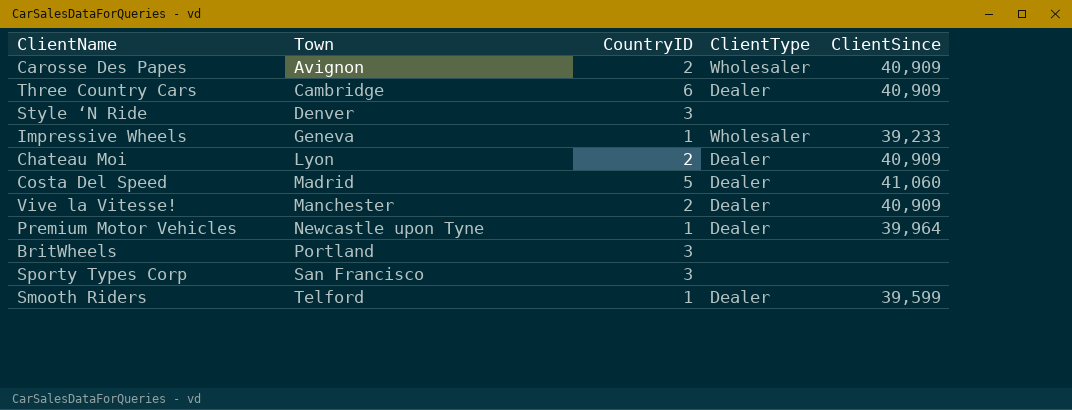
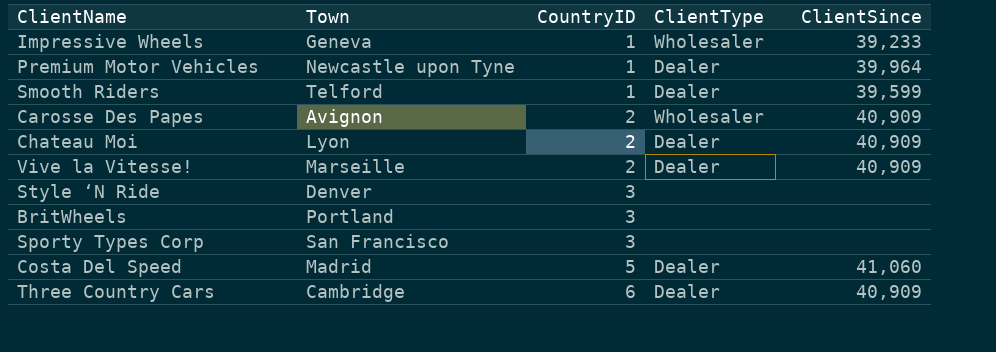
row order: Town ascending -> CountryID ascending
Vive la Vitesse! | Town: Manchester -> Marseille

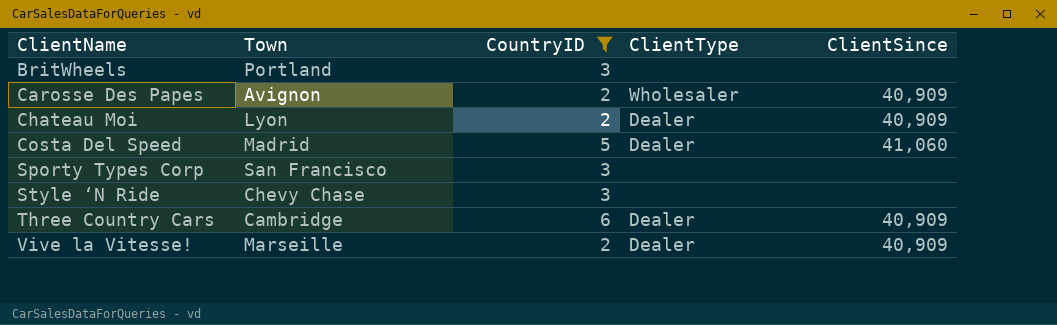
filter: none -> CountryID != 1
row order: CountryID ascending -> ClientName ascending
Style ‘N Ride | Town: Denver -> Chevy Chase

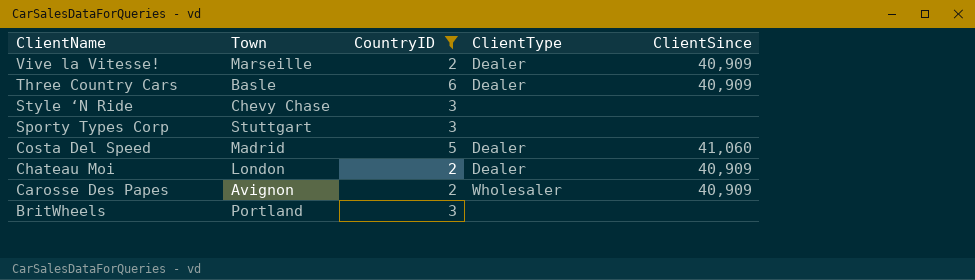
row order: ClientName ascending -> ClientName descending
Three Country Cars | Town: Cambridge -> Basle
Sporty Types Corp | Town: San Francisco -> Stuttgart
Chateau Moi | Town: Lyon -> London

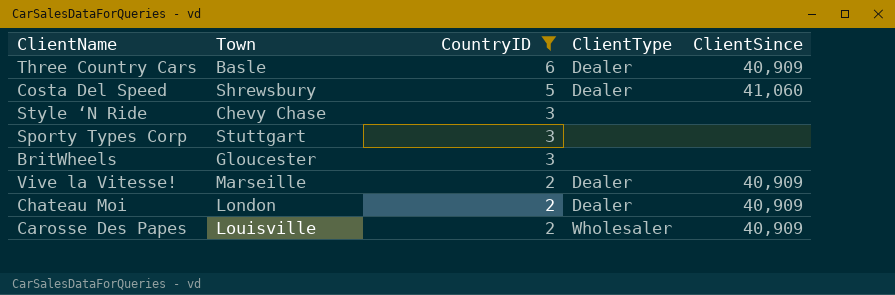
row order: ClientName descending -> CountryID descending
Costa Del Speed | Town: Madrid -> Shrewsbury
BritWheels | Town: Portland -> Gloucester
Carosse Des Papes | Town: Avignon -> Louisville

